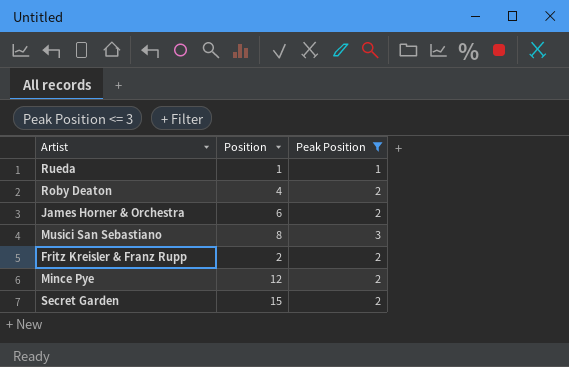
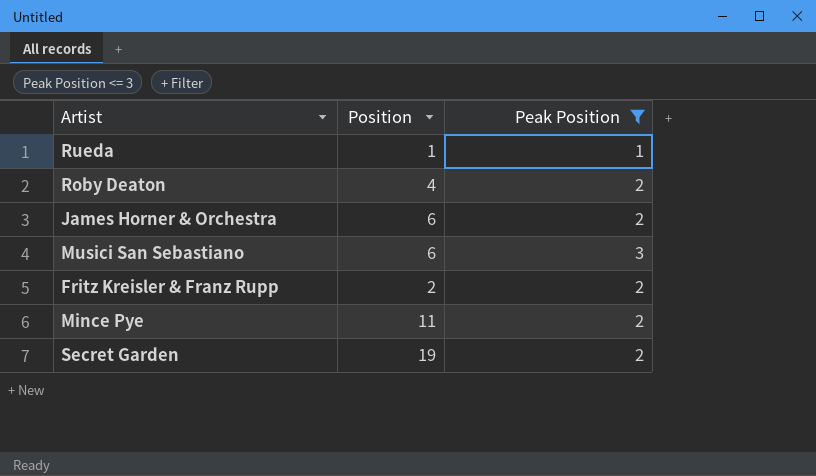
Musici San Sebastiano | Position: 8 -> 6
Mince Pye | Position: 12 -> 11
Secret Garden | Position: 15 -> 19

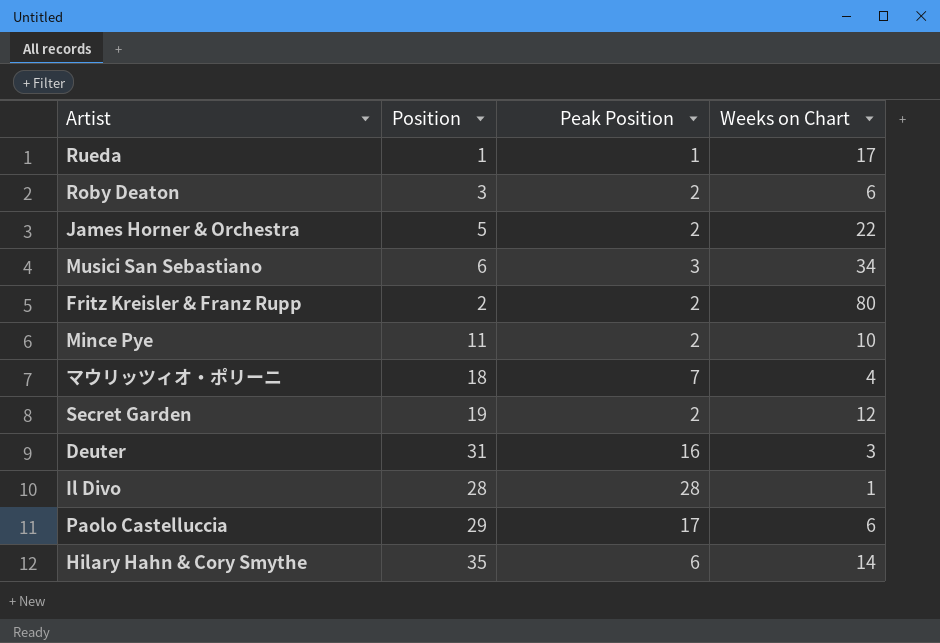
filter: Peak Position <= 3 -> none
column Weeks on Chart | position: none -> 4
Roby Deaton | Position: 4 -> 3
James Horner & Orchestra | Position: 6 -> 5

